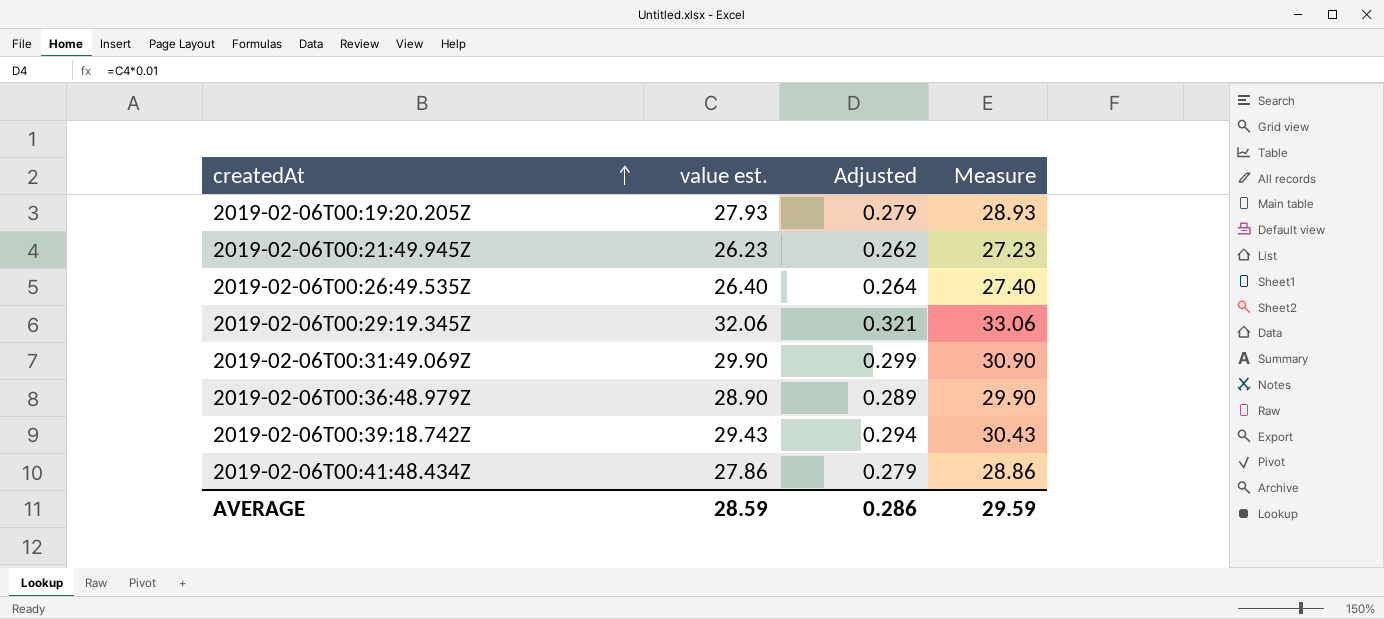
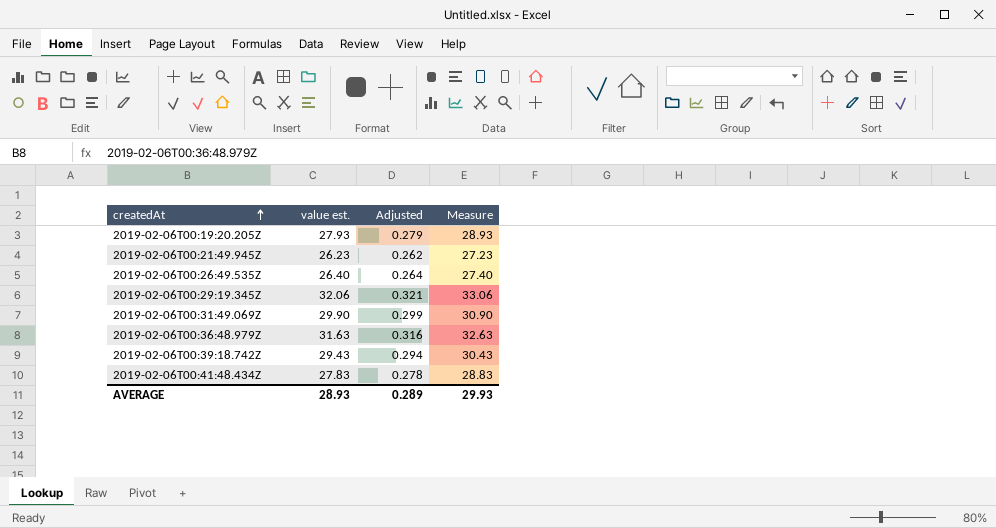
2019-02-06T00:36:48.979Z | value est.: 28.90 -> 31.63
2019-02-06T00:36:48.979Z | Adjusted: 0.289 -> 0.316
2019-02-06T00:36:48.979Z | Measure: 29.90 -> 32.63
2019-02-06T00:41:48.434Z | value est.: 27.86 -> 27.83
2019-02-06T00:41:48.434Z | Adjusted: 0.279 -> 0.278
2019-02-06T00:41:48.434Z | Measure: 28.86 -> 28.83
AVERAGE | value est.: 28.59 -> 28.93
AVERAGE | Adjusted: 0.286 -> 0.289
AVERAGE | Measure: 29.59 -> 29.93

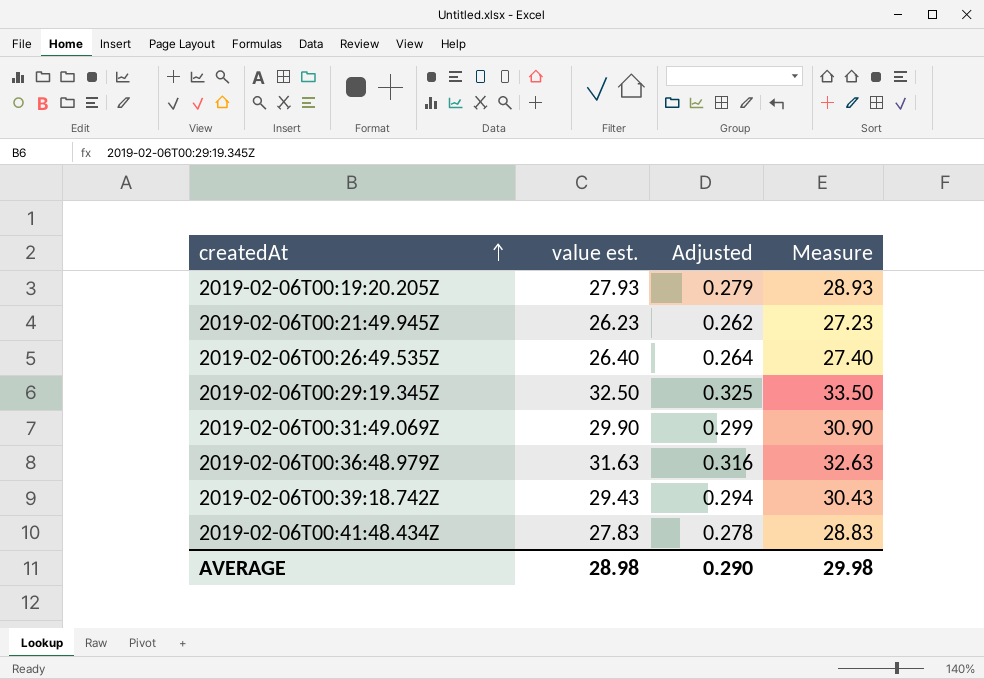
2019-02-06T00:29:19.345Z | value est.: 32.06 -> 32.50
2019-02-06T00:29:19.345Z | Adjusted: 0.321 -> 0.325
2019-02-06T00:29:19.345Z | Measure: 33.06 -> 33.50
AVERAGE | value est.: 28.93 -> 28.98
AVERAGE | Adjusted: 0.289 -> 0.290
AVERAGE | Measure: 29.93 -> 29.98

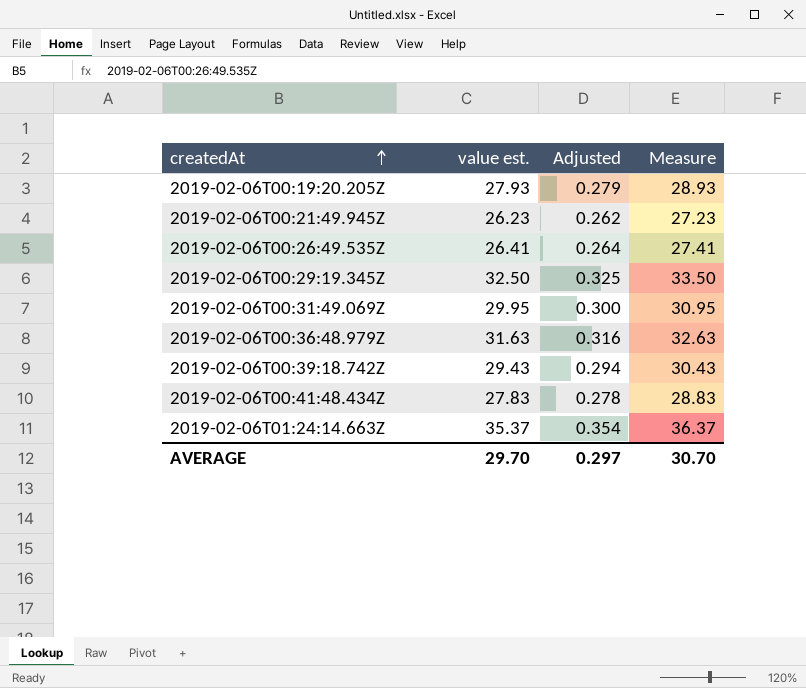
2019-02-06T00:26:49.535Z | value est.: 26.40 -> 26.41
2019-02-06T00:26:49.535Z | Measure: 27.40 -> 27.41
2019-02-06T00:31:49.069Z | value est.: 29.90 -> 29.95
2019-02-06T00:31:49.069Z | Adjusted: 0.299 -> 0.300
2019-02-06T00:31:49.069Z | Measure: 30.90 -> 30.95
row 2019-02-06T01:24:14.663Z: none -> 35.37 | 0.354 | 36.37
AVERAGE | value est.: 28.98 -> 29.70
AVERAGE | Adjusted: 0.290 -> 0.297
AVERAGE | Measure: 29.98 -> 30.70

